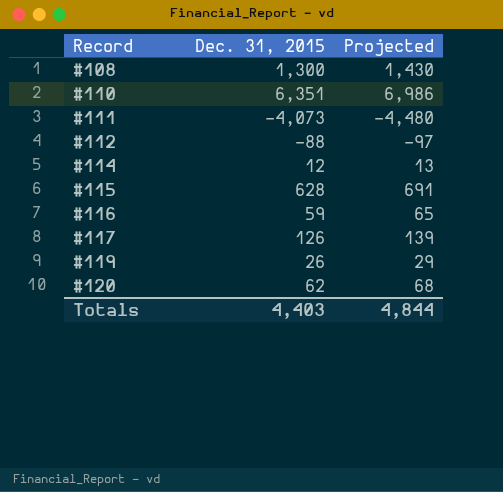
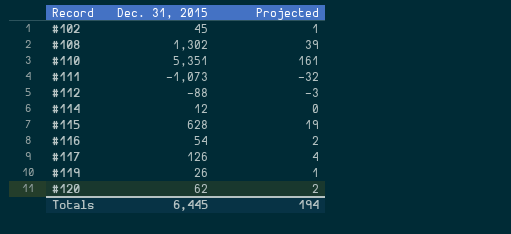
column Projected | formula: [Dec. 31, 2015] * 1.1 -> [Dec. 31, 2015] * 0.03
row #102: none -> 45 | 1
#108 | Dec. 31, 2015: 1,300 -> 1,302
#110 | Dec. 31, 2015: 6,351 -> 5,351
#111 | Dec. 31, 2015: -4,073 -> -1,073
#116 | Dec. 31, 2015: 59 -> 54
Totals | Dec. 31, 2015: 4,403 -> 6,445
Totals | Projected: 4,844 -> 194

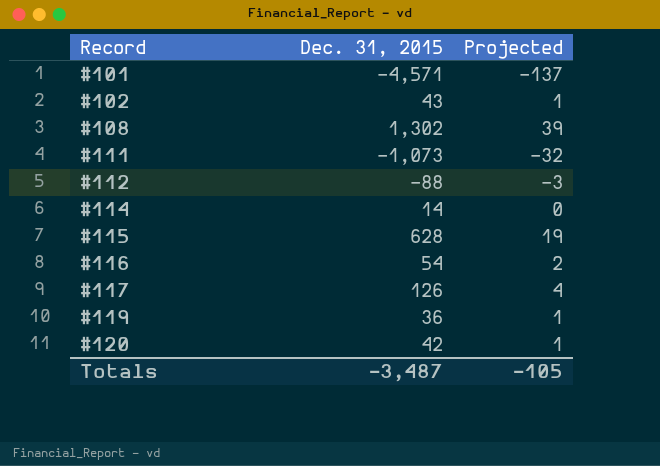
row #110: 5,351 | 161 -> none
row #101: none -> -4,571 | -137
#102 | Dec. 31, 2015: 45 -> 43
#114 | Dec. 31, 2015: 12 -> 14
#119 | Dec. 31, 2015: 26 -> 36
#120 | Dec. 31, 2015: 62 -> 42
#120 | Projected: 2 -> 1
Totals | Dec. 31, 2015: 6,445 -> -3,487
Totals | Projected: 194 -> -105

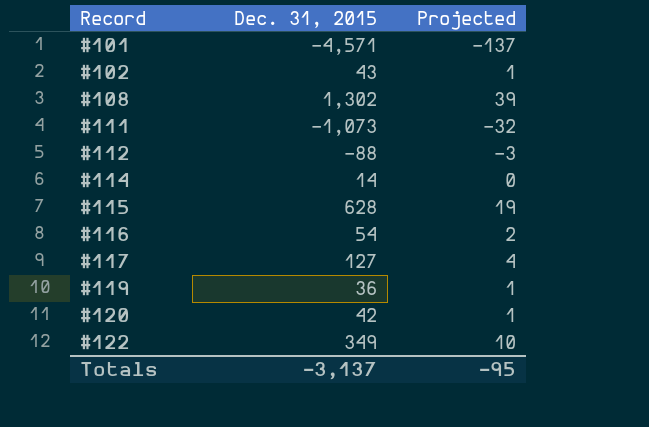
#117 | Dec. 31, 2015: 126 -> 127
row #122: none -> 349 | 10
Totals | Dec. 31, 2015: -3,487 -> -3,137
Totals | Projected: -105 -> -95

